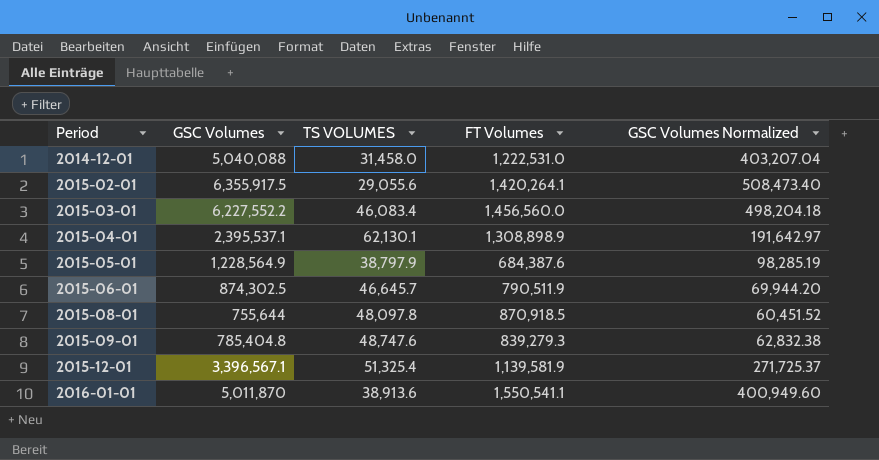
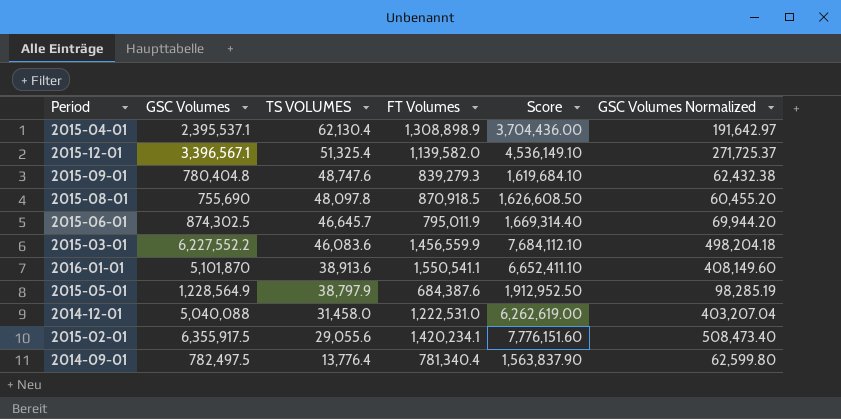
row order: Period ascending -> TS VOLUMES descending
column Score | formula: none -> [GSC Volumes] + [FT Volumes]
2015-04-01 | TS VOLUMES: 62,130.1 -> 62,130.4
2015-12-01 | FT Volumes: 1,139,581.9 -> 1,139,582.0
2015-09-01 | GSC Volumes: 785,404.8 -> 780,404.8
2015-09-01 | GSC Volumes Normalized: 62,832.38 -> 62,432.38
2015-08-01 | GSC Volumes: 755,644 -> 755,690
2015-08-01 | GSC Volumes Normalized: 60,451.52 -> 60,455.20
2015-06-01 | FT Volumes: 790,511.9 -> 795,011.9
2015-03-01 | TS VOLUMES: 46,083.4 -> 46,083.6
2015-03-01 | FT Volumes: 1,456,560.0 -> 1,456,559.9
2016-01-01 | GSC Volumes: 5,011,870 -> 5,101,870
2016-01-01 | GSC Volumes Normalized: 400,949.60 -> 408,149.60
2015-02-01 | FT Volumes: 1,420,264.1 -> 1,420,234.1
row 2014-09-01: none -> 782,497.5 | 13,776.4 | 781,340.4 | 1,563,837.90 | 62,599.80

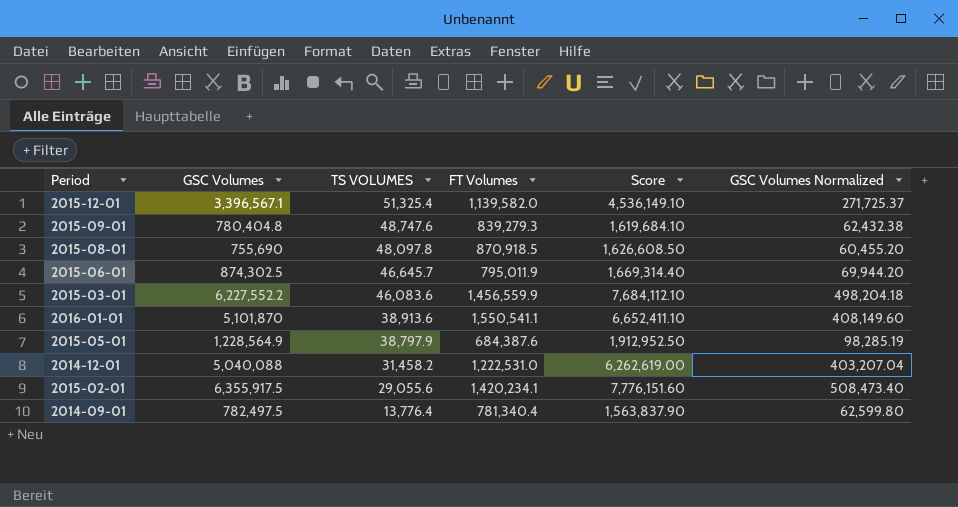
row 2015-04-01: 2,395,537.1 | 62,130.4 | 1,308,898.9 | 3,704,436.00 | 191,642.97 -> none
2014-12-01 | TS VOLUMES: 31,458.0 -> 31,458.2

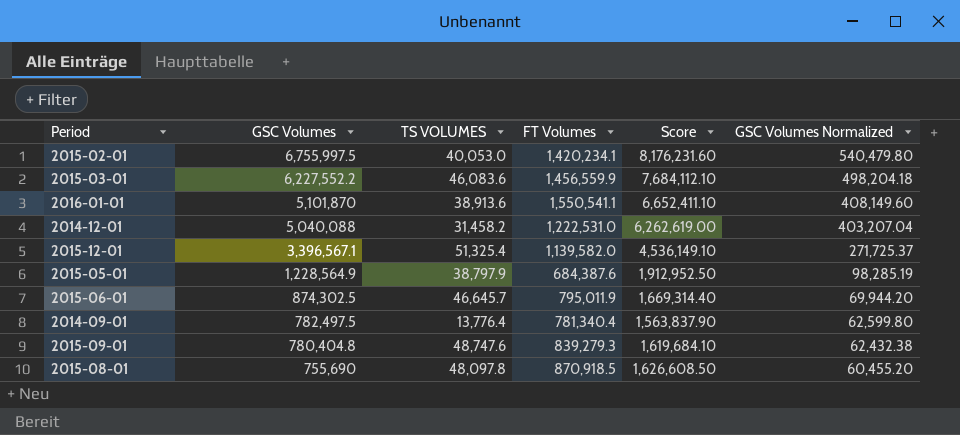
row order: TS VOLUMES descending -> GSC Volumes descending
2015-02-01 | GSC Volumes: 6,355,917.5 -> 6,755,997.5
2015-02-01 | TS VOLUMES: 29,055.6 -> 40,053.0
2015-02-01 | Score: 7,776,151.60 -> 8,176,231.60
2015-02-01 | GSC Volumes Normalized: 508,473.40 -> 540,479.80

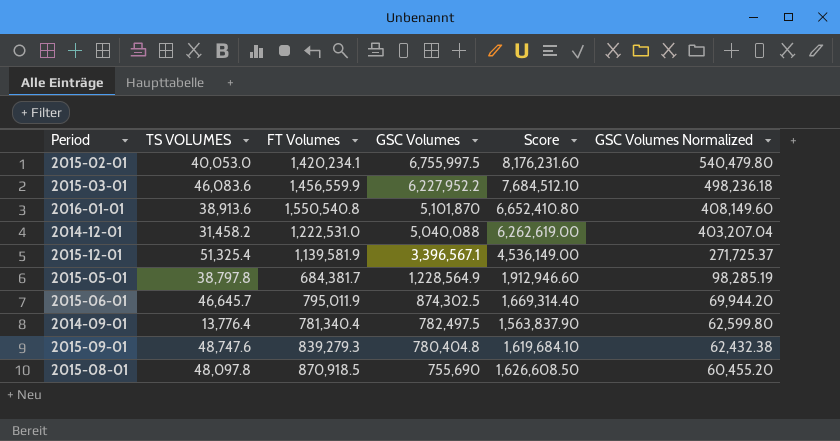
column GSC Volumes | position: 2 -> 4
2015-03-01 | GSC Volumes: 6,227,552.2 -> 6,227,952.2
2015-03-01 | Score: 7,684,112.10 -> 7,684,512.10
2015-03-01 | GSC Volumes Normalized: 498,204.18 -> 498,236.18
2016-01-01 | FT Volumes: 1,550,541.1 -> 1,550,540.8
2016-01-01 | Score: 6,652,411.10 -> 6,652,410.80
2015-12-01 | FT Volumes: 1,139,582.0 -> 1,139,581.9
2015-12-01 | Score: 4,536,149.10 -> 4,536,149.00
2015-05-01 | TS VOLUMES: 38,797.9 -> 38,797.8
2015-05-01 | FT Volumes: 684,387.6 -> 684,381.7
2015-05-01 | Score: 1,912,952.50 -> 1,912,946.60

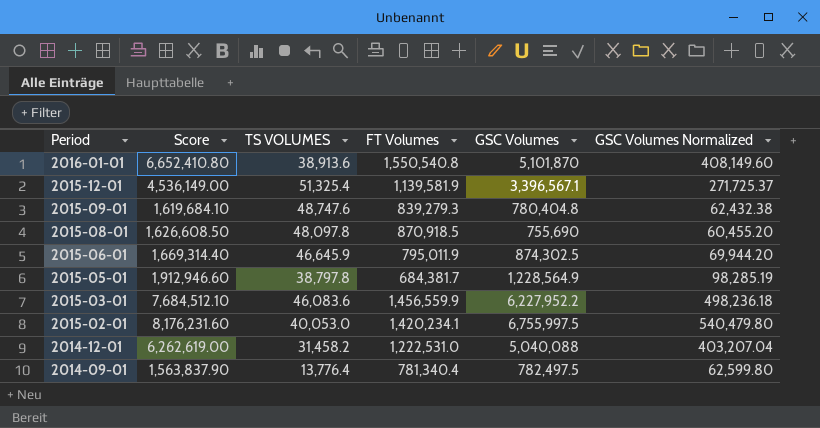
row order: GSC Volumes descending -> Period descending
column Score | position: 5 -> 2
2015-06-01 | TS VOLUMES: 46,645.7 -> 46,645.9

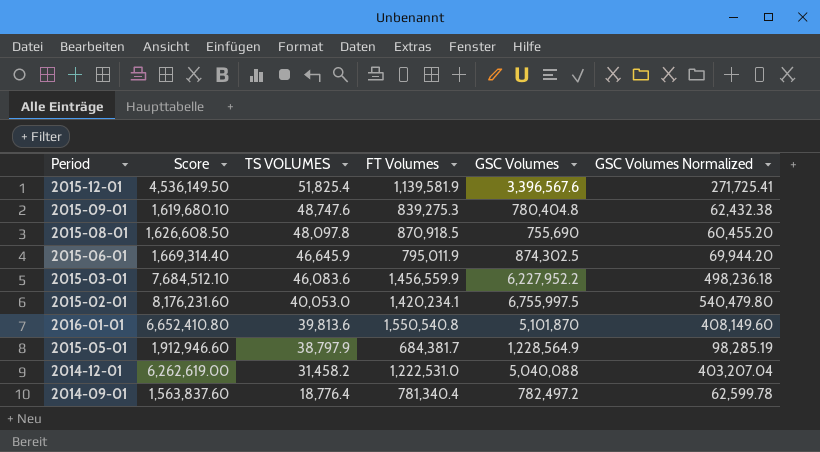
row order: Period descending -> TS VOLUMES descending
2015-12-01 | Score: 4,536,149.00 -> 4,536,149.50
2015-12-01 | TS VOLUMES: 51,325.4 -> 51,825.4
2015-12-01 | GSC Volumes: 3,396,567.1 -> 3,396,567.6
2015-12-01 | GSC Volumes Normalized: 271,725.37 -> 271,725.41
2015-09-01 | Score: 1,619,684.10 -> 1,619,680.10
2015-09-01 | FT Volumes: 839,279.3 -> 839,275.3
2016-01-01 | TS VOLUMES: 38,913.6 -> 39,813.6
2015-05-01 | TS VOLUMES: 38,797.8 -> 38,797.9
2014-09-01 | Score: 1,563,837.90 -> 1,563,837.60
2014-09-01 | TS VOLUMES: 13,776.4 -> 18,776.4
2014-09-01 | GSC Volumes: 782,497.5 -> 782,497.2
2014-09-01 | GSC Volumes Normalized: 62,599.80 -> 62,599.78

